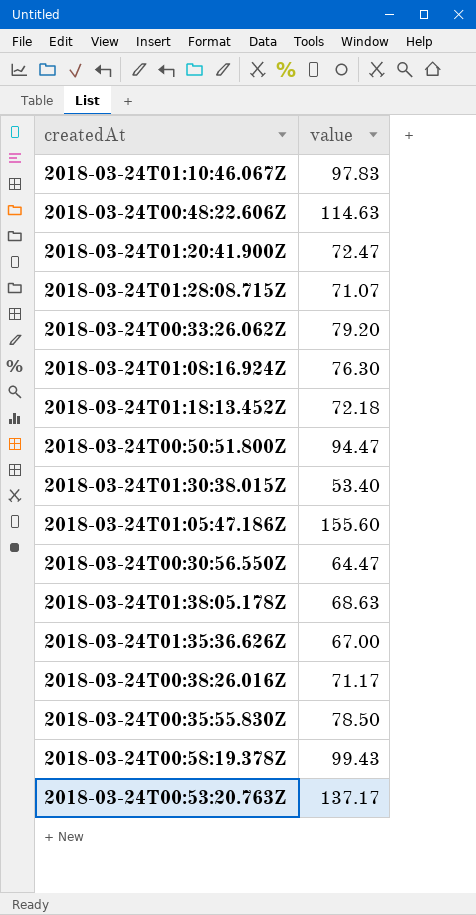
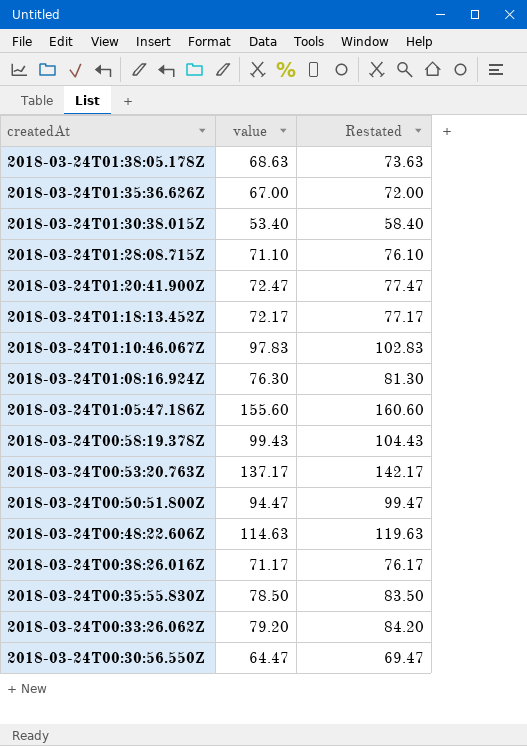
row order: none -> createdAt descending
column Restated | formula: none -> [value] + 5
2018-03-24T01:28:08.715Z | value: 71.07 -> 71.10
2018-03-24T01:18:13.452Z | value: 72.18 -> 72.17

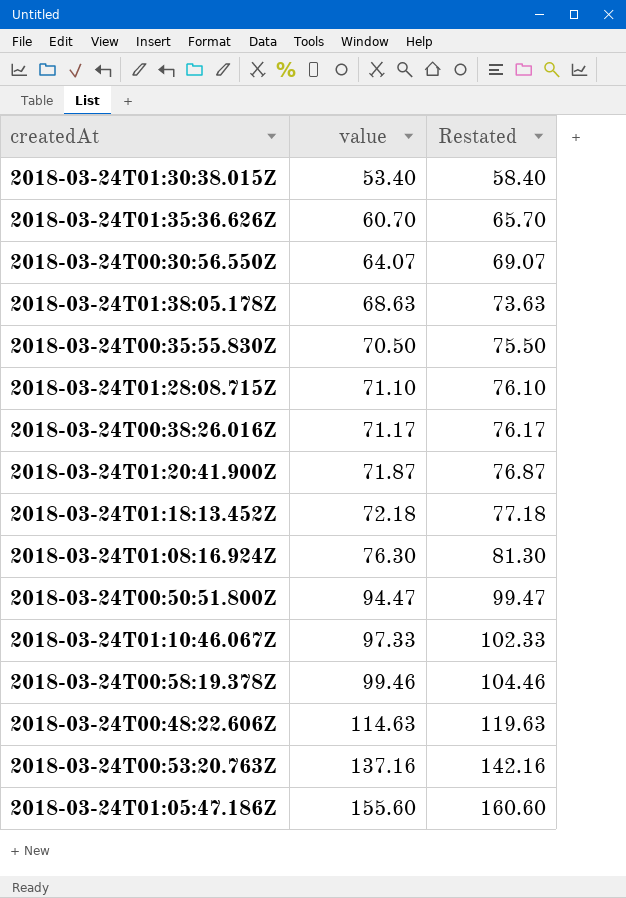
row order: createdAt descending -> value ascending
row 2018-03-24T00:33:26.062Z: 79.20 | 84.20 -> none
2018-03-24T01:35:36.626Z | value: 67.00 -> 60.70
2018-03-24T01:35:36.626Z | Restated: 72.00 -> 65.70
2018-03-24T00:30:56.550Z | value: 64.47 -> 64.07
2018-03-24T00:30:56.550Z | Restated: 69.47 -> 69.07
2018-03-24T00:35:55.830Z | value: 78.50 -> 70.50
2018-03-24T00:35:55.830Z | Restated: 83.50 -> 75.50
2018-03-24T01:20:41.900Z | value: 72.47 -> 71.87
2018-03-24T01:20:41.900Z | Restated: 77.47 -> 76.87
2018-03-24T01:18:13.452Z | value: 72.17 -> 72.18
2018-03-24T01:18:13.452Z | Restated: 77.17 -> 77.18
2018-03-24T01:10:46.067Z | value: 97.83 -> 97.33
2018-03-24T01:10:46.067Z | Restated: 102.83 -> 102.33
2018-03-24T00:58:19.378Z | value: 99.43 -> 99.46
2018-03-24T00:58:19.378Z | Restated: 104.43 -> 104.46
2018-03-24T00:53:20.763Z | value: 137.17 -> 137.16
2018-03-24T00:53:20.763Z | Restated: 142.17 -> 142.16

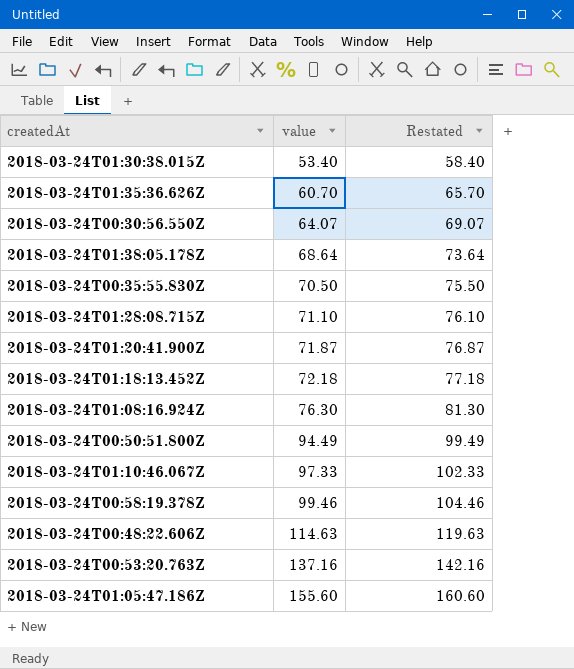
row 2018-03-24T00:38:26.016Z: 71.17 | 76.17 -> none
2018-03-24T01:38:05.178Z | value: 68.63 -> 68.64
2018-03-24T01:38:05.178Z | Restated: 73.63 -> 73.64
2018-03-24T00:50:51.800Z | value: 94.47 -> 94.49
2018-03-24T00:50:51.800Z | Restated: 99.47 -> 99.49

